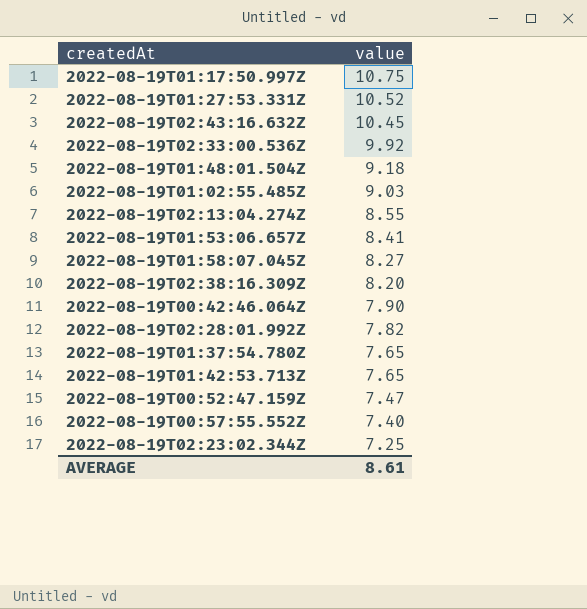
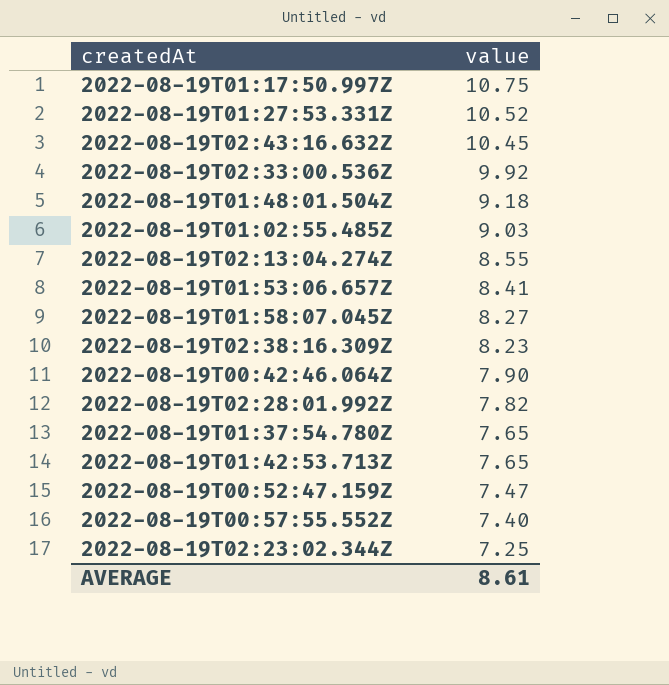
2022-08-19T02:38:16.309Z | value: 8.20 -> 8.23

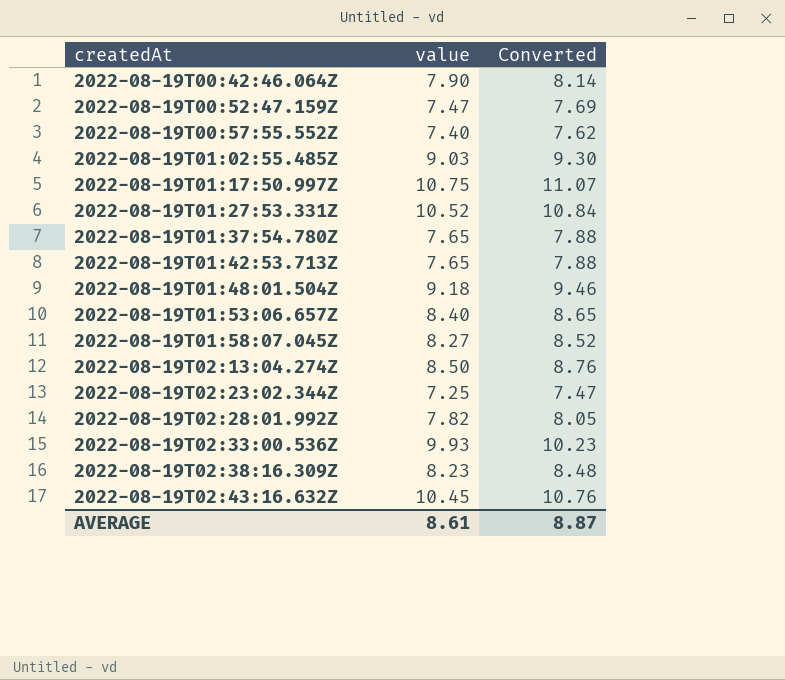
row order: value descending -> createdAt ascending
column Converted | formula: none -> [value] * 1.03
2022-08-19T01:53:06.657Z | value: 8.41 -> 8.40
2022-08-19T02:13:04.274Z | value: 8.55 -> 8.50
2022-08-19T02:33:00.536Z | value: 9.92 -> 9.93

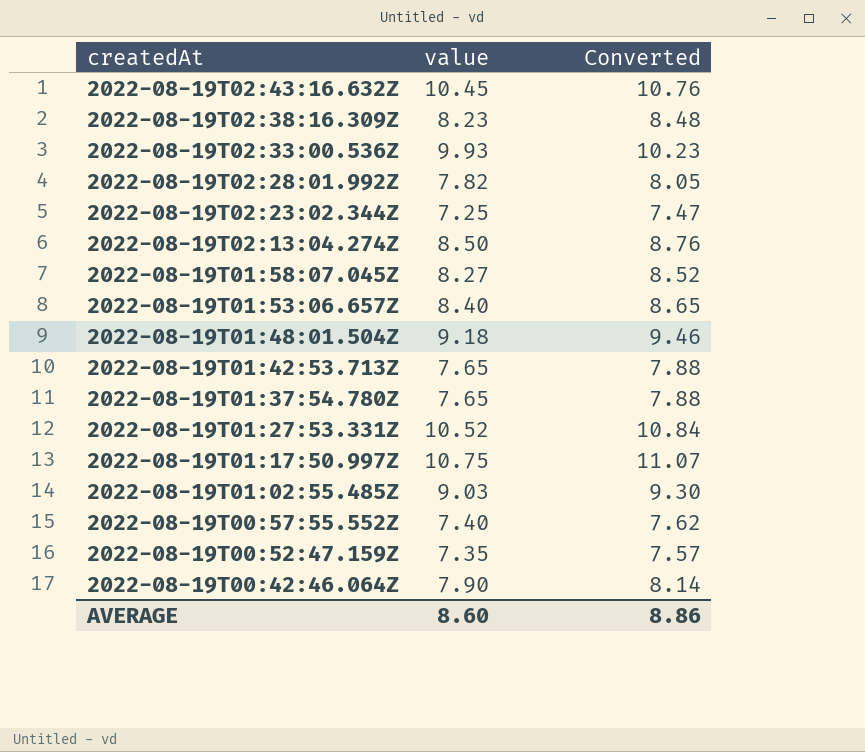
row order: createdAt ascending -> createdAt descending
2022-08-19T00:52:47.159Z | value: 7.47 -> 7.35
2022-08-19T00:52:47.159Z | Converted: 7.69 -> 7.57
AVERAGE | value: 8.61 -> 8.60
AVERAGE | Converted: 8.87 -> 8.86

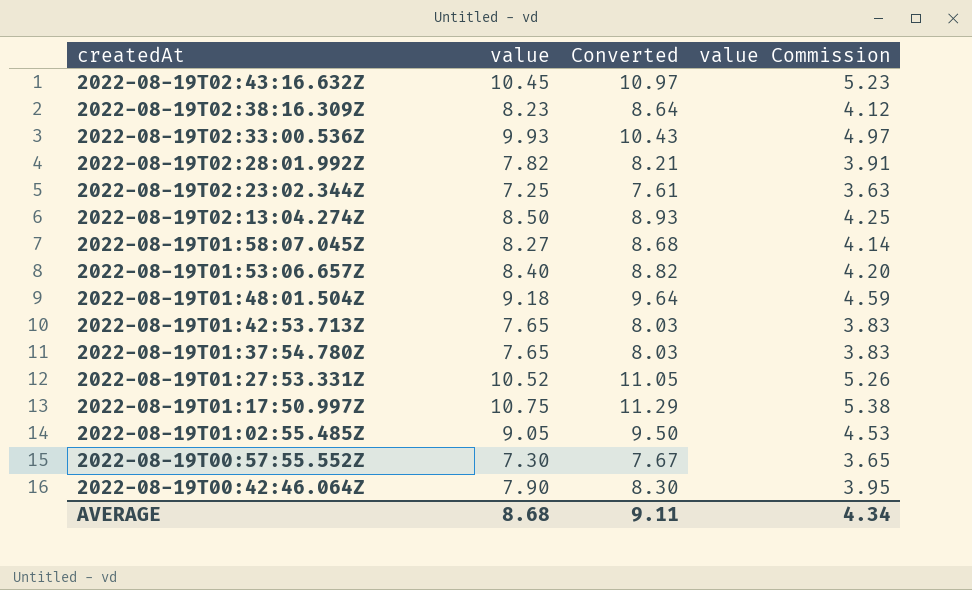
column Converted | formula: [value] * 1.03 -> [value] * 1.05
column value Commission | formula: none -> [value] * 0.5
row 2022-08-19T00:52:47.159Z: 7.35 | 7.57 -> none
2022-08-19T01:02:55.485Z | value: 9.03 -> 9.05
2022-08-19T00:57:55.552Z | value: 7.40 -> 7.30
AVERAGE | value: 8.60 -> 8.68
AVERAGE | Converted: 8.86 -> 9.11

